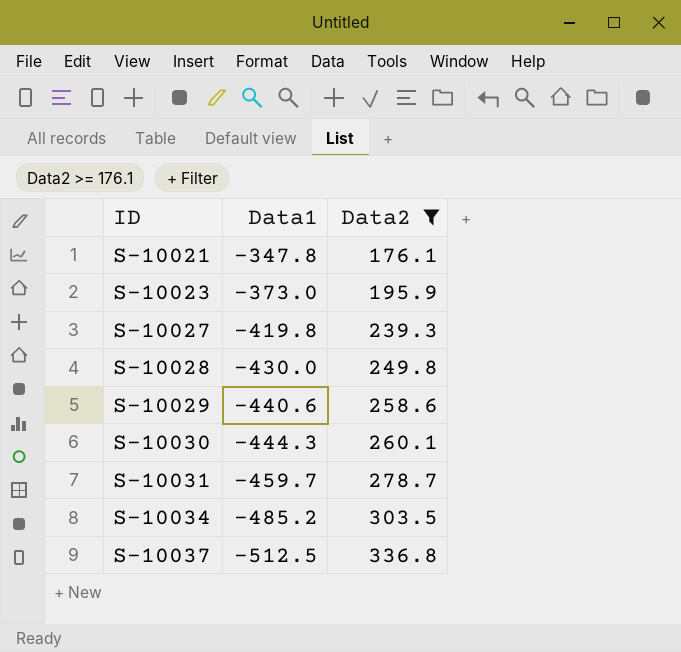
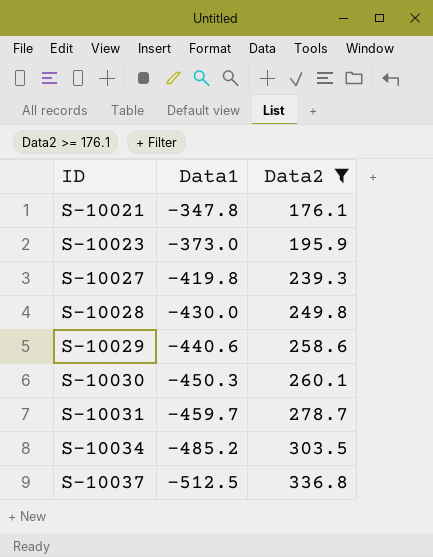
S-10030 | Data1: -444.3 -> -450.3

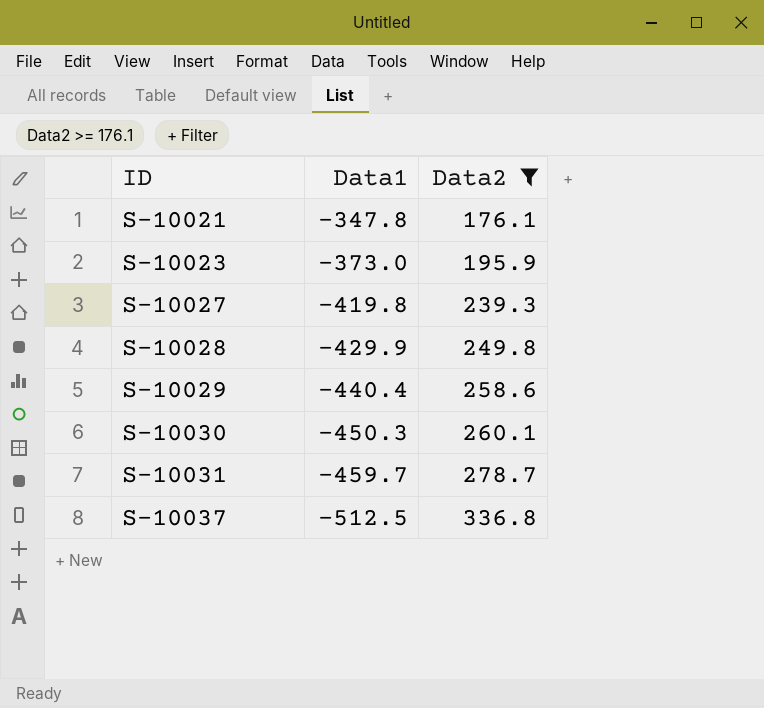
row S-10034: -485.2 | 303.5 -> none
S-10028 | Data1: -430.0 -> -429.9
S-10029 | Data1: -440.6 -> -440.4

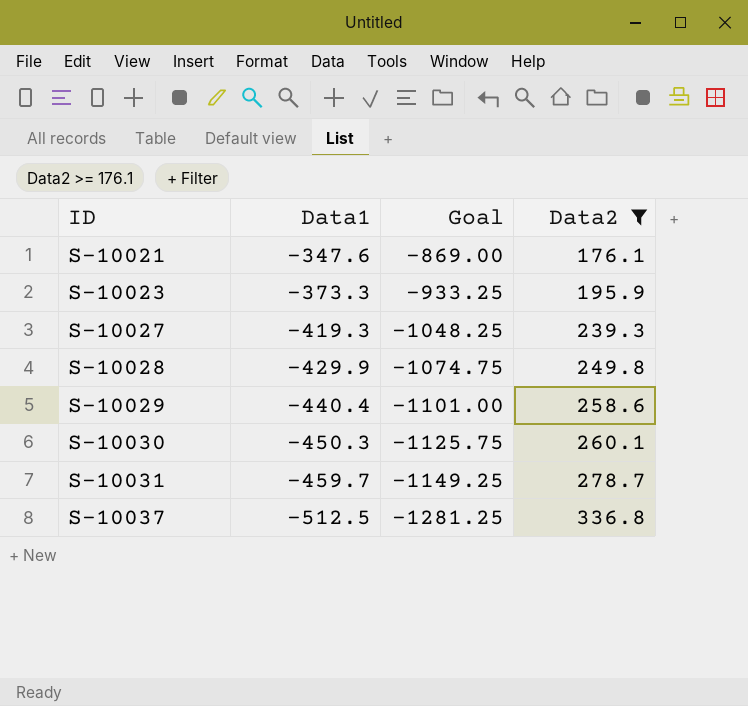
column Goal | formula: none -> [Data1] * 2.5
S-10021 | Data1: -347.8 -> -347.6
S-10023 | Data1: -373.0 -> -373.3
S-10027 | Data1: -419.8 -> -419.3

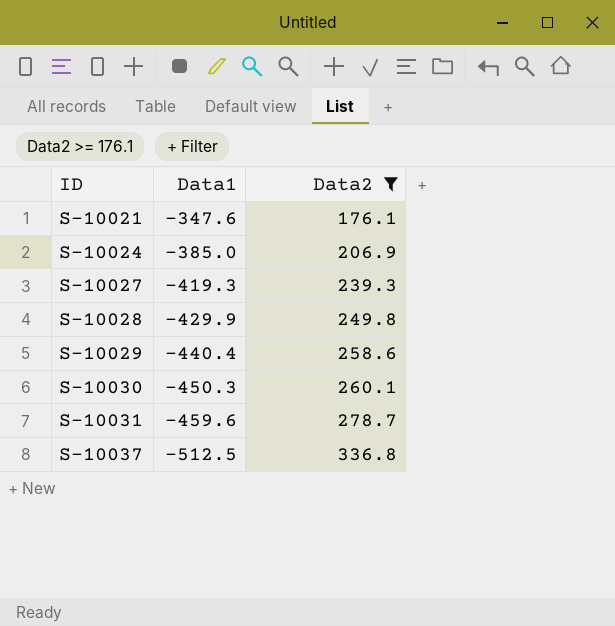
column Goal | formula: [Data1] * 2.5 -> none
row S-10023: -373.3 | -933.25 | 195.9 -> none
row S-10024: none -> -385.0 | 206.9
S-10031 | Data1: -459.7 -> -459.6

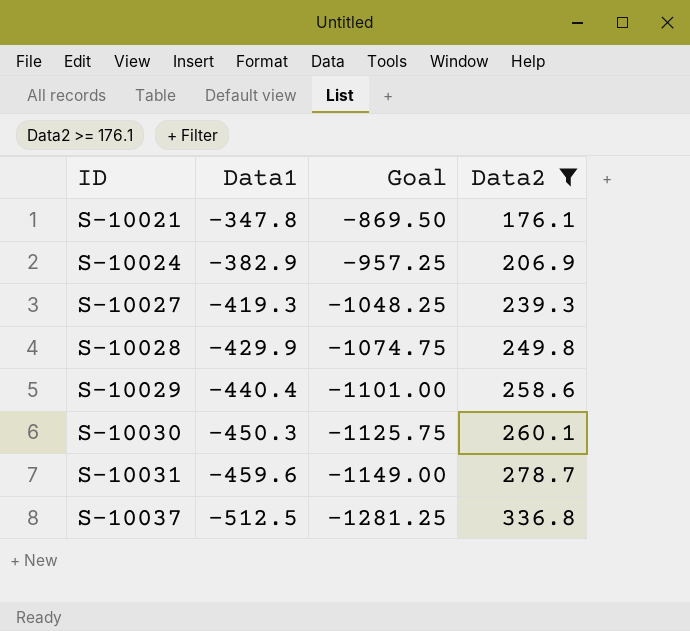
column Goal | formula: none -> [Data1] * 2.5
S-10021 | Data1: -347.6 -> -347.8
S-10024 | Data1: -385.0 -> -382.9

